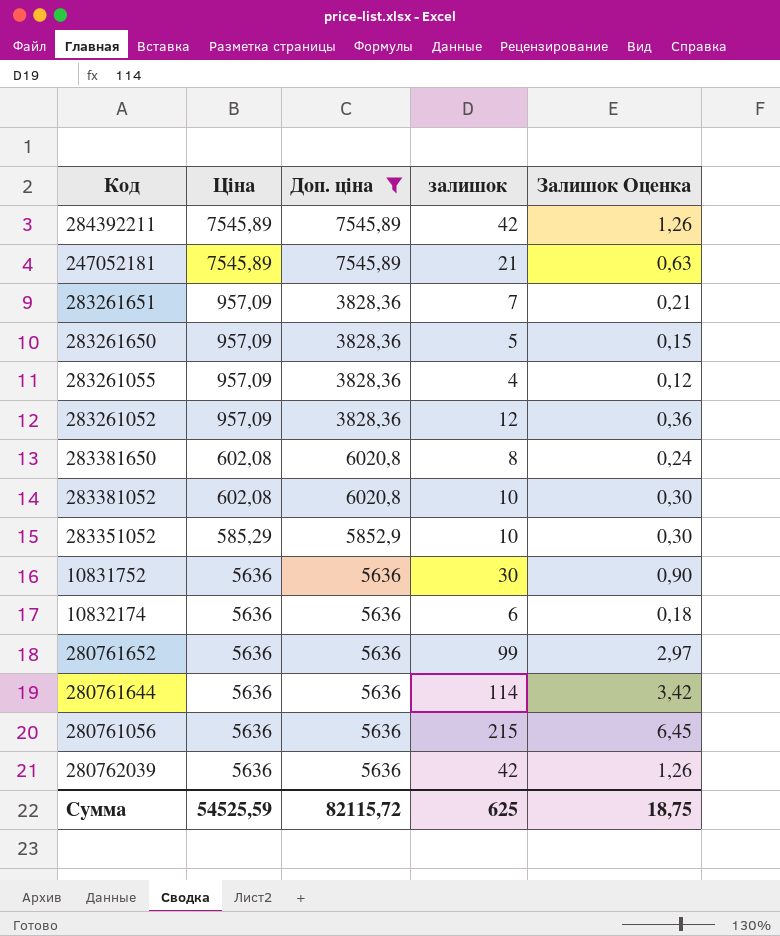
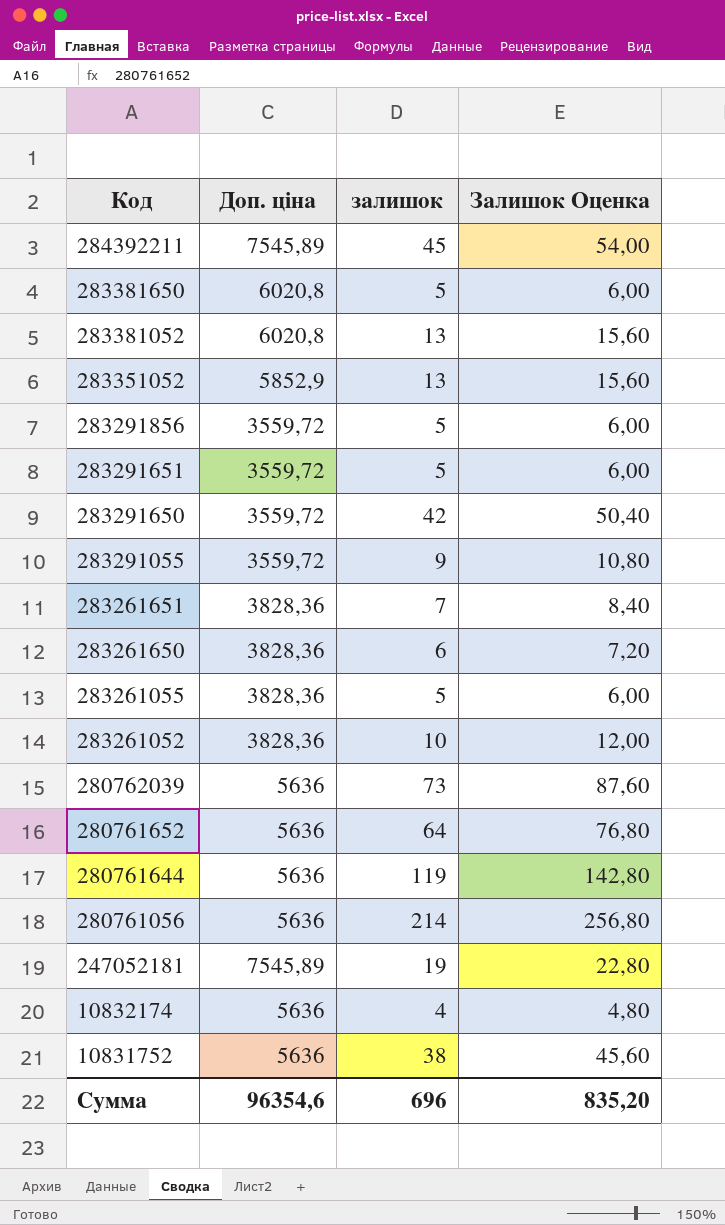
filter: Доп. ціна != 3559,72 -> none
row order: none -> Код descending
column Ціна | position: 2 -> none
column Залишок Оценка | formula: [залишок] * 0,03 -> [залишок] * 1,2
284392211 | залишок: 42 -> 45
283381650 | залишок: 8 -> 5
283381052 | залишок: 10 -> 13
283351052 | залишок: 10 -> 13
283261650 | залишок: 5 -> 6
283261055 | залишок: 4 -> 5
283261052 | залишок: 12 -> 10
280762039 | залишок: 42 -> 73
280761652 | залишок: 99 -> 64
280761644 | залишок: 114 -> 119
280761056 | залишок: 215 -> 214
247052181 | залишок: 21 -> 19
10832174 | залишок: 6 -> 4
10831752 | залишок: 30 -> 38
Сумма | Доп. ціна: 82115,72 -> 96354,6
Сумма | залишок: 625 -> 696
Сумма | Залишок Оценка: 18,75 -> 835,20

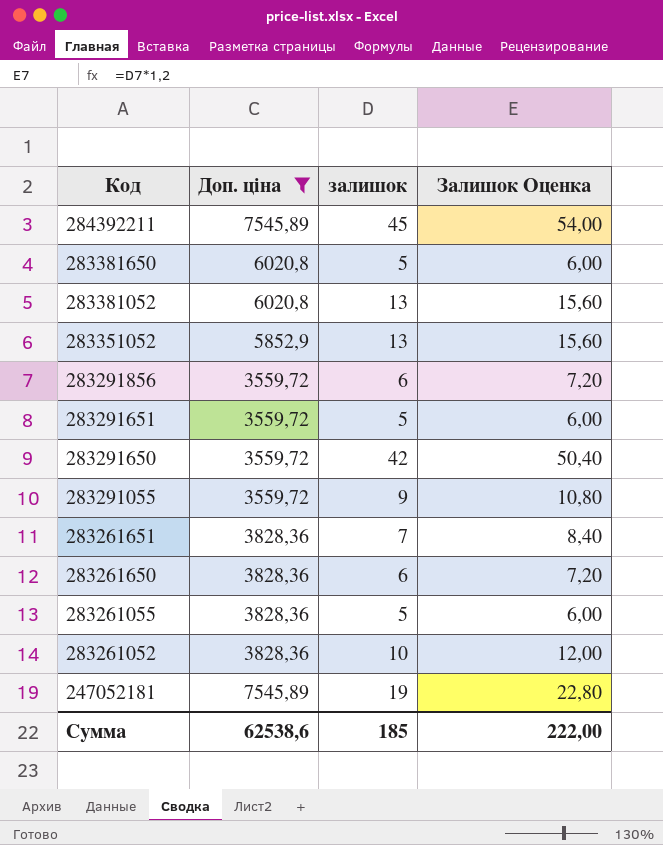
filter: none -> Доп. ціна != 5636
283291856 | залишок: 5 -> 6
283291856 | Залишок Оценка: 6,00 -> 7,20
Сумма | Доп. ціна: 96354,6 -> 62538,6
Сумма | залишок: 696 -> 185
Сумма | Залишок Оценка: 835,20 -> 222,00

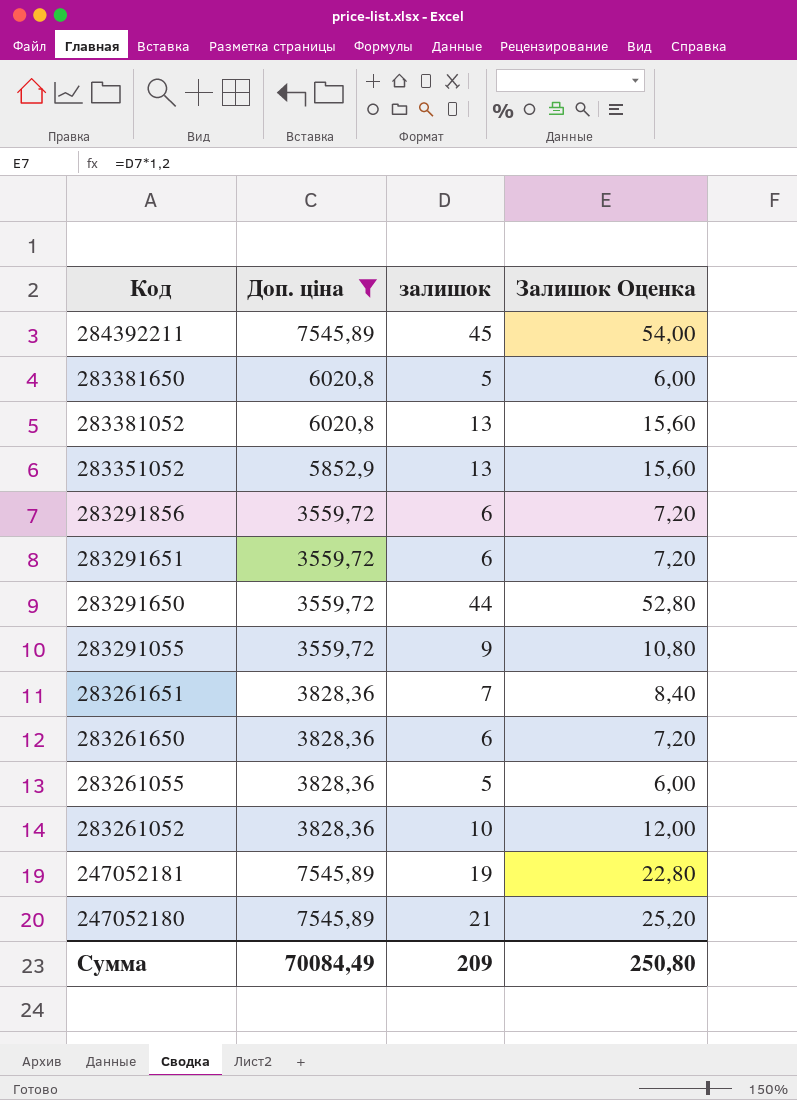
283291651 | залишок: 5 -> 6
283291651 | Залишок Оценка: 6,00 -> 7,20
283291650 | залишок: 42 -> 44
283291650 | Залишок Оценка: 50,40 -> 52,80
row 247052180: none -> 7545,89 | 21 | 25,20
Сумма | Доп. ціна: 62538,6 -> 70084,49
Сумма | залишок: 185 -> 209
Сумма | Залишок Оценка: 222,00 -> 250,80

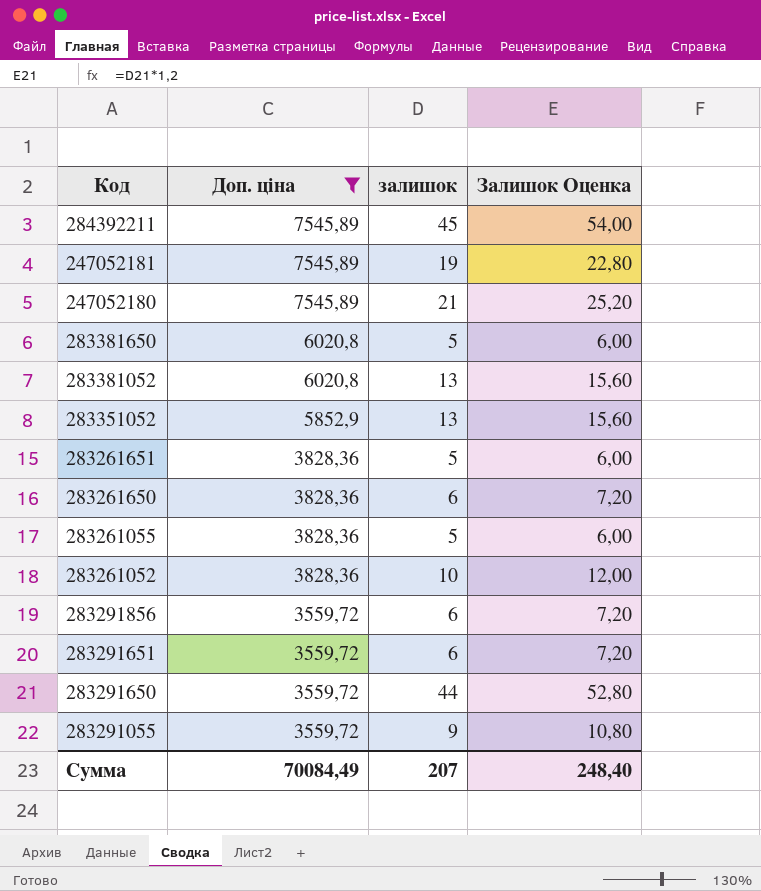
row order: Код descending -> Доп. ціна descending
283261651 | залишок: 7 -> 5
283261651 | Залишок Оценка: 8,40 -> 6,00
Сумма | залишок: 209 -> 207
Сумма | Залишок Оценка: 250,80 -> 248,40

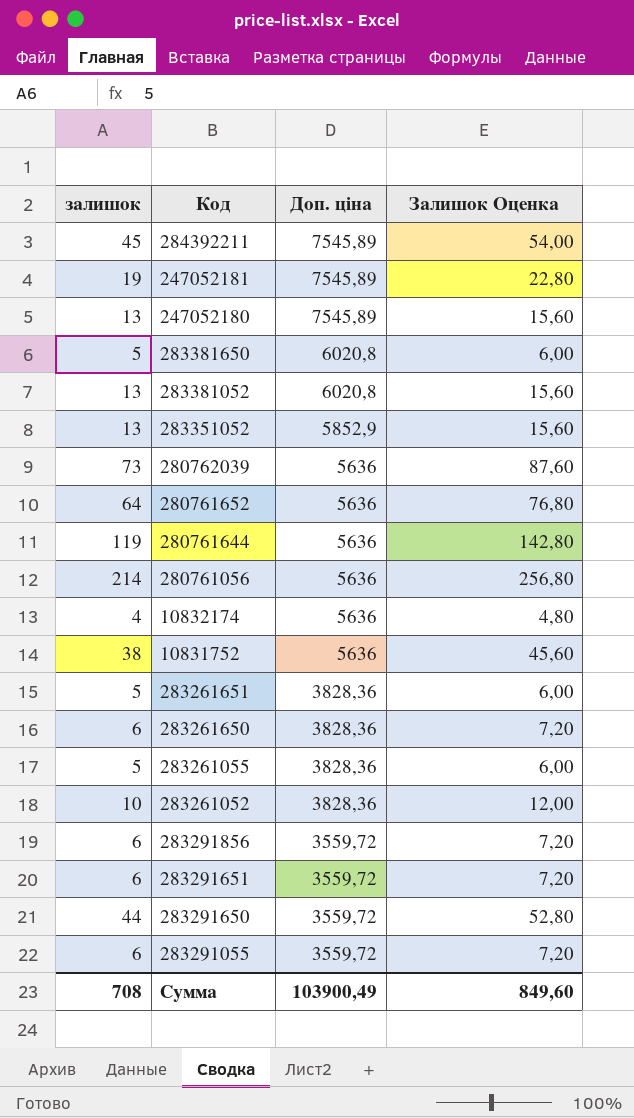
filter: Доп. ціна != 5636 -> none
column залишок | position: 3 -> 1
247052180 | залишок: 21 -> 13
247052180 | Залишок Оценка: 25,20 -> 15,60
283291055 | залишок: 9 -> 6
283291055 | Залишок Оценка: 10,80 -> 7,20
Сумма | залишок: 207 -> 708
Сумма | Доп. ціна: 70084,49 -> 103900,49
Сумма | Залишок Оценка: 248,40 -> 849,60

